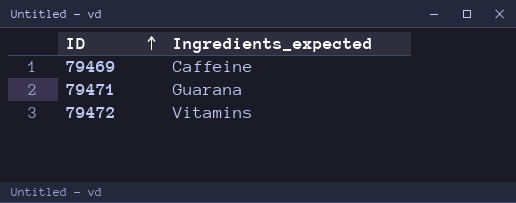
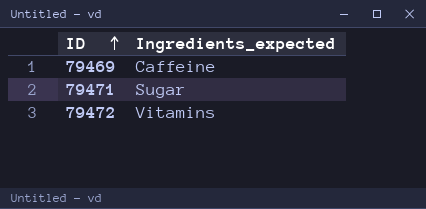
79471 | Ingredients_expected: Guarana -> Sugar

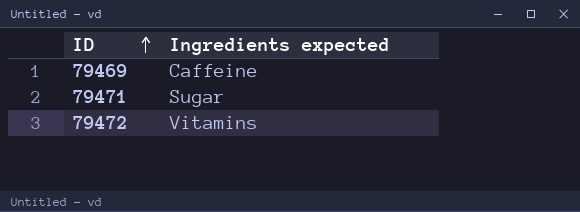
column name: Ingredients_expected -> Ingredients expected

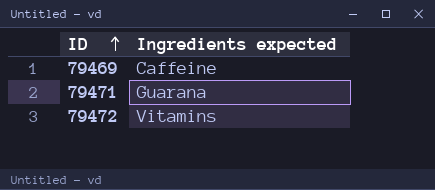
79471 | Ingredients expected: Sugar -> Guarana

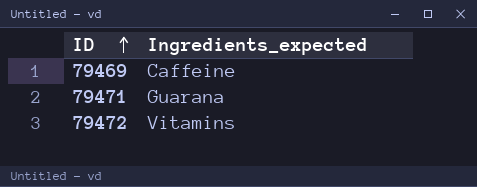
column name: Ingredients expected -> Ingredients_expected

